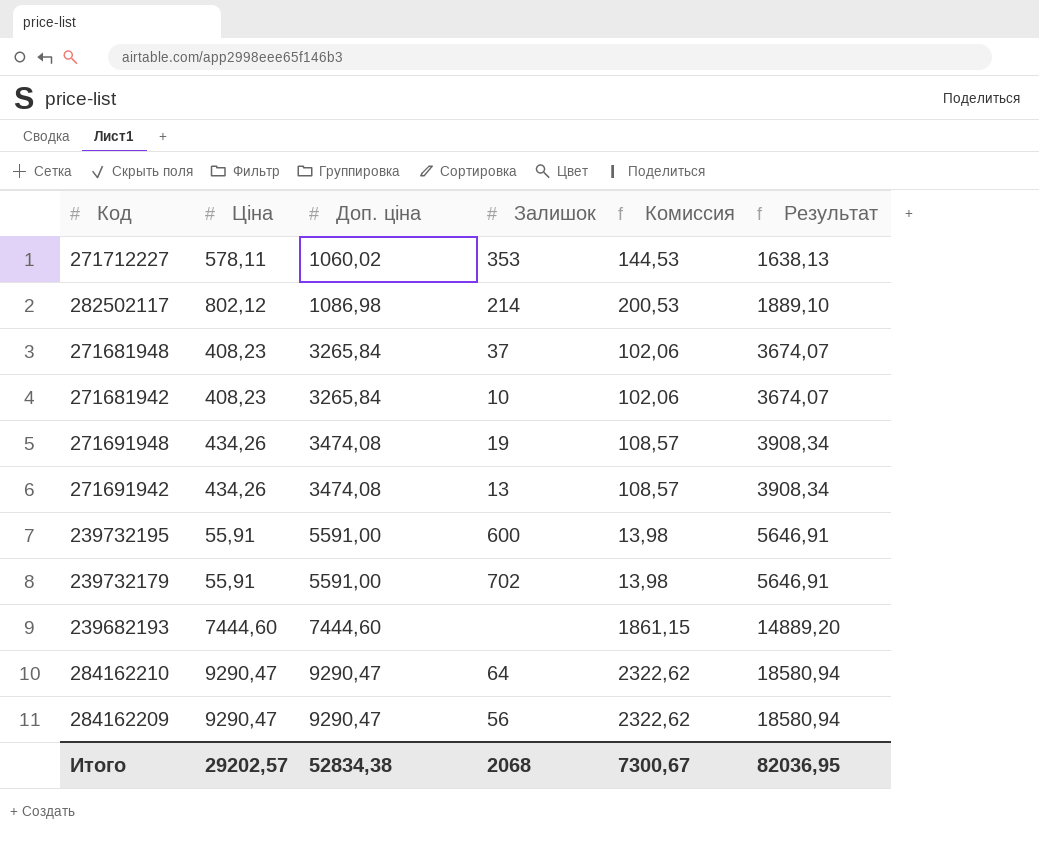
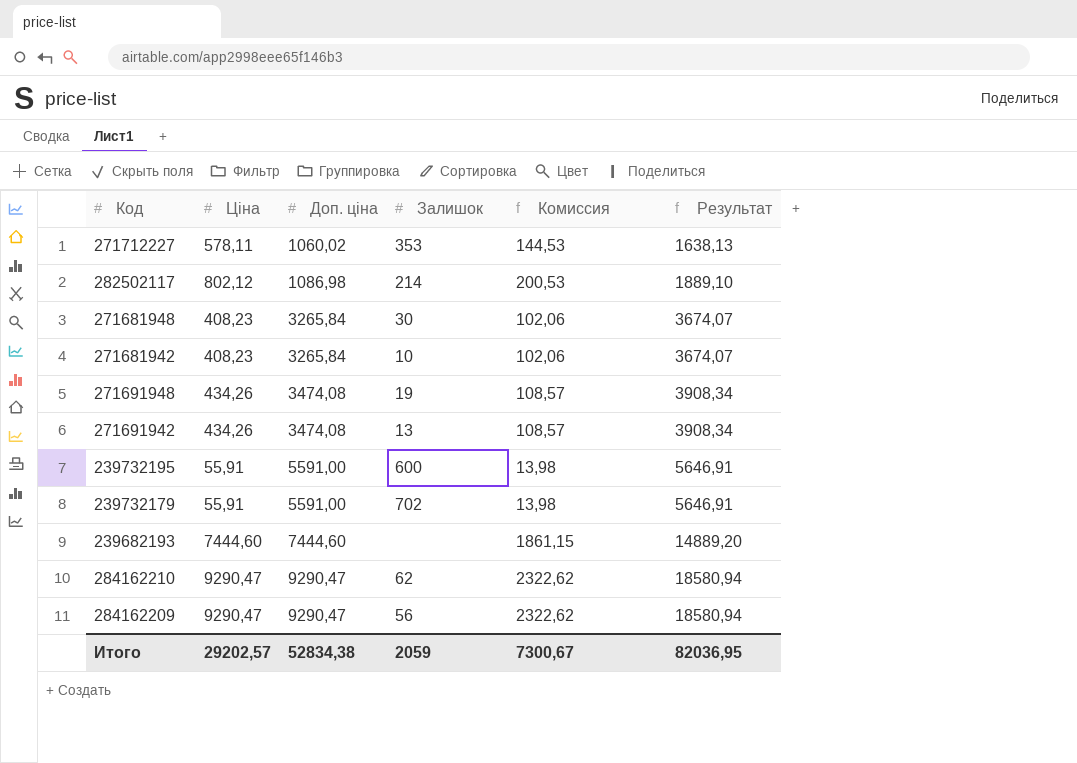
271681948 | Залишок: 37 -> 30
284162210 | Залишок: 64 -> 62
Итого | Залишок: 2068 -> 2059

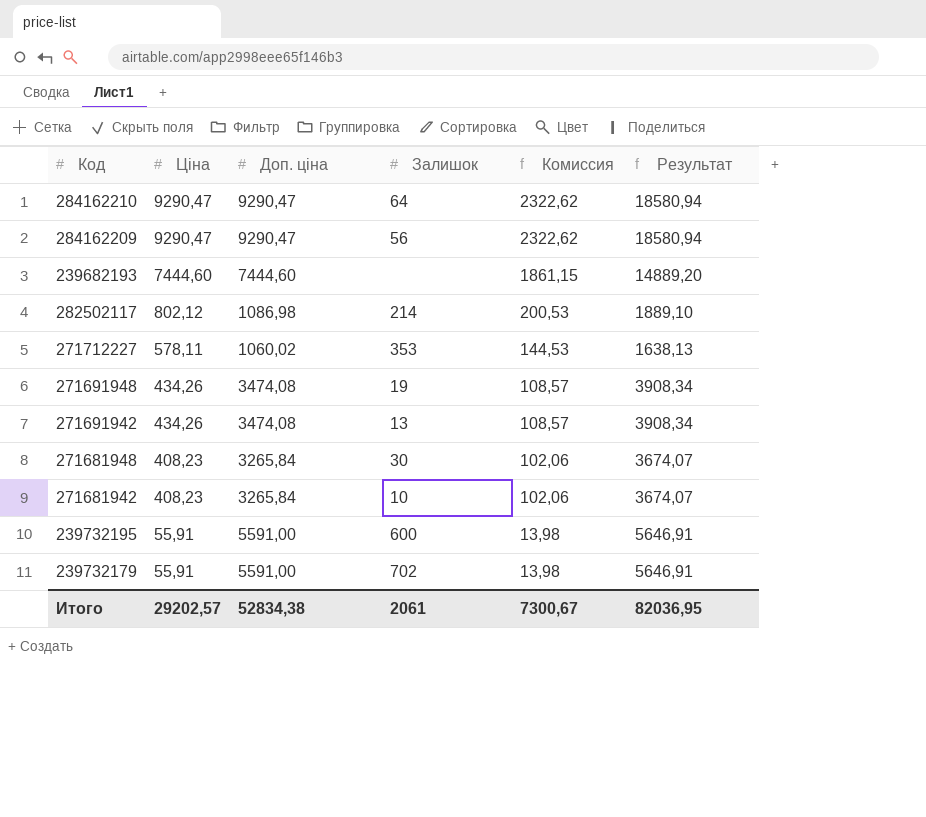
row order: Доп. ціна ascending -> Ціна descending
284162210 | Залишок: 62 -> 64
Итого | Залишок: 2059 -> 2061

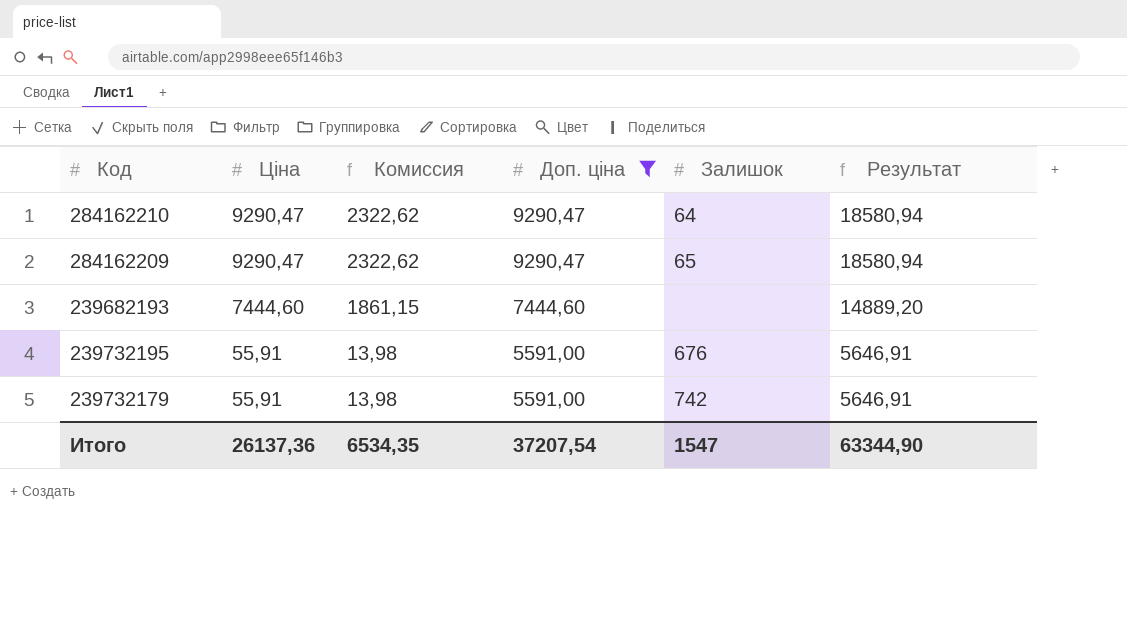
filter: none -> Доп. ціна >= 5591,00
column Комиссия | position: 5 -> 3
284162209 | Залишок: 56 -> 65
239732195 | Залишок: 600 -> 676
239732179 | Залишок: 702 -> 742
Итого | Ціна: 29202,57 -> 26137,36
Итого | Комиссия: 7300,67 -> 6534,35
Итого | Доп. ціна: 52834,38 -> 37207,54
Итого | Залишок: 2061 -> 1547
Итого | Результат: 82036,95 -> 63344,90

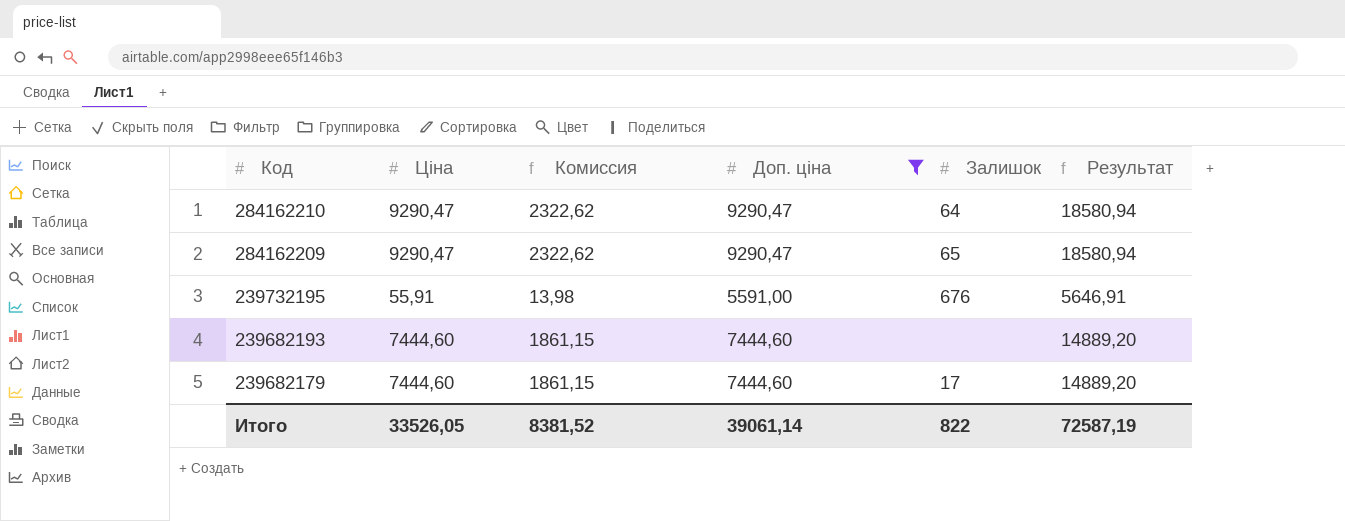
row order: Ціна descending -> Код descending
row 239732179: 55,91 | 13,98 | 5591,00 | 742 | 5646,91 -> none
row 239682179: none -> 7444,60 | 1861,15 | 7444,60 | 17 | 14889,20
Итого | Ціна: 26137,36 -> 33526,05
Итого | Комиссия: 6534,35 -> 8381,52
Итого | Доп. ціна: 37207,54 -> 39061,14
Итого | Залишок: 1547 -> 822
Итого | Результат: 63344,90 -> 72587,19

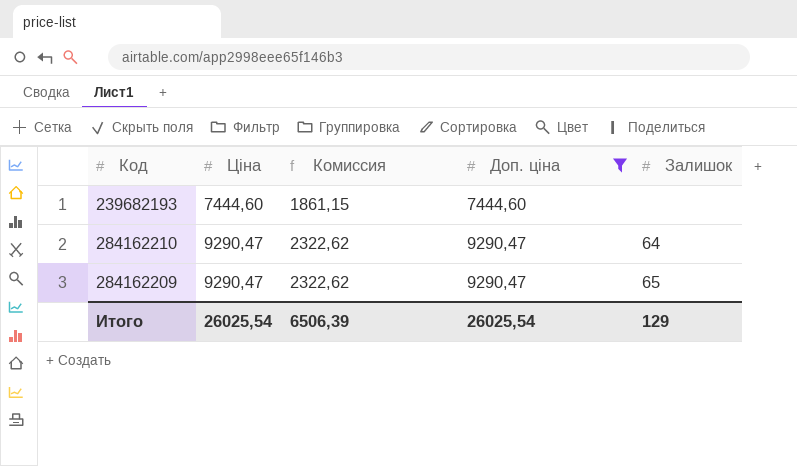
row order: Код descending -> Ціна ascending
column Результат | formula: [Ціна] + [Доп. ціна] -> none
row 239732195: 55,91 | 13,98 | 5591,00 | 676 | 5646,91 -> none
row 239682179: 7444,60 | 1861,15 | 7444,60 | 17 | 14889,20 -> none
Итого | Ціна: 33526,05 -> 26025,54
Итого | Комиссия: 8381,52 -> 6506,39
Итого | Доп. ціна: 39061,14 -> 26025,54
Итого | Залишок: 822 -> 129

